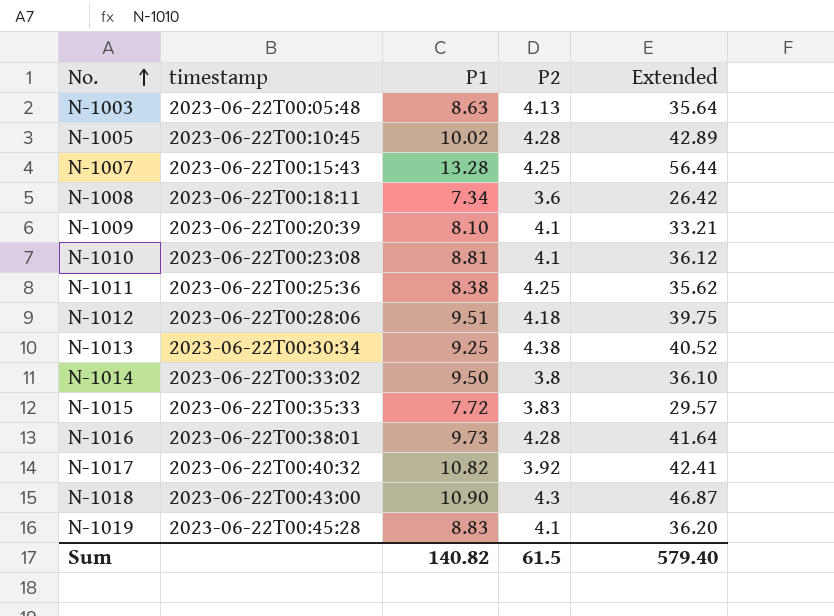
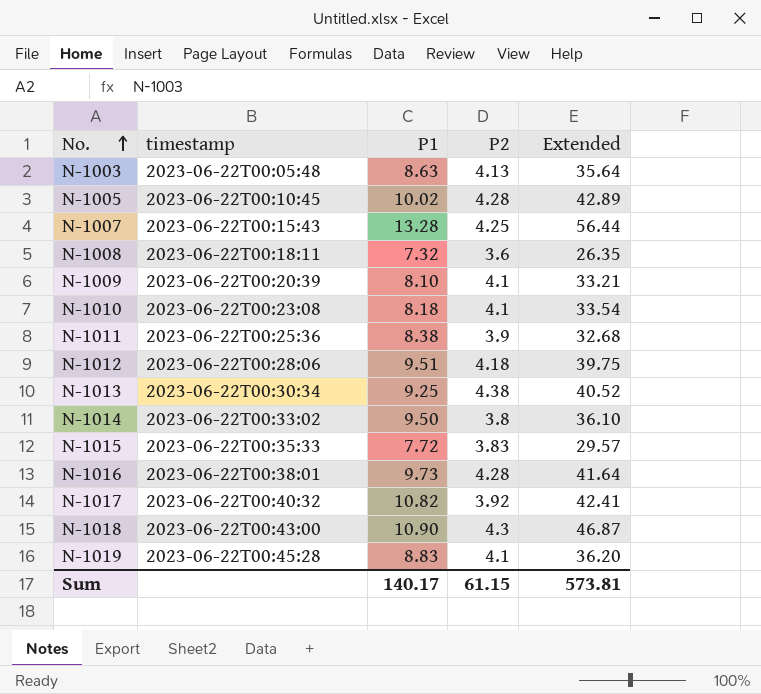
N-1008 | P1: 7.34 -> 7.32
N-1008 | Extended: 26.42 -> 26.35
N-1010 | P1: 8.81 -> 8.18
N-1010 | Extended: 36.12 -> 33.54
N-1011 | P2: 4.25 -> 3.9
N-1011 | Extended: 35.62 -> 32.68
Sum | P1: 140.82 -> 140.17
Sum | P2: 61.5 -> 61.15
Sum | Extended: 579.40 -> 573.81

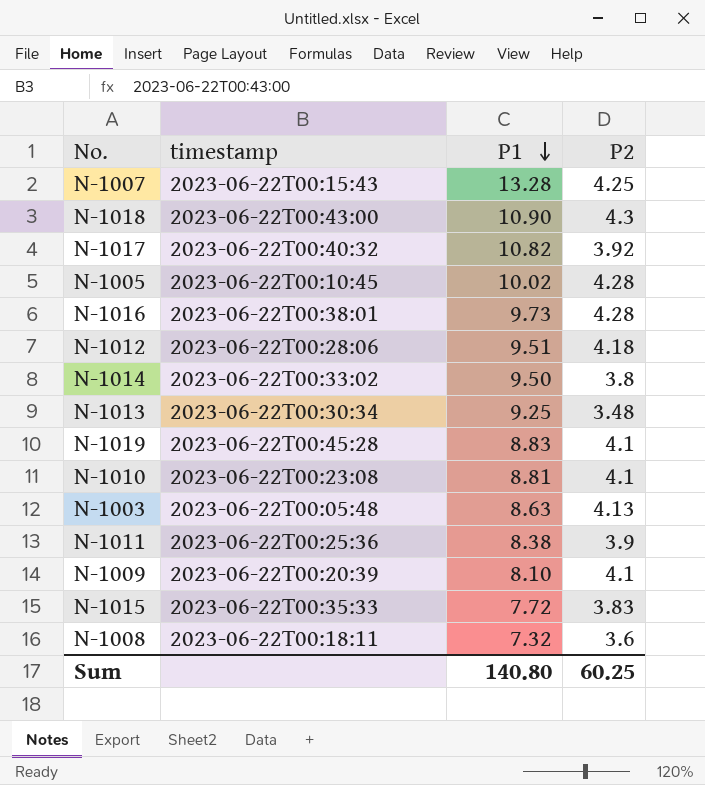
row order: No. ascending -> P1 descending
column Extended | formula: [P1] * [P2] -> none
N-1013 | P2: 4.38 -> 3.48
N-1010 | P1: 8.18 -> 8.81
Sum | P1: 140.17 -> 140.80
Sum | P2: 61.15 -> 60.25

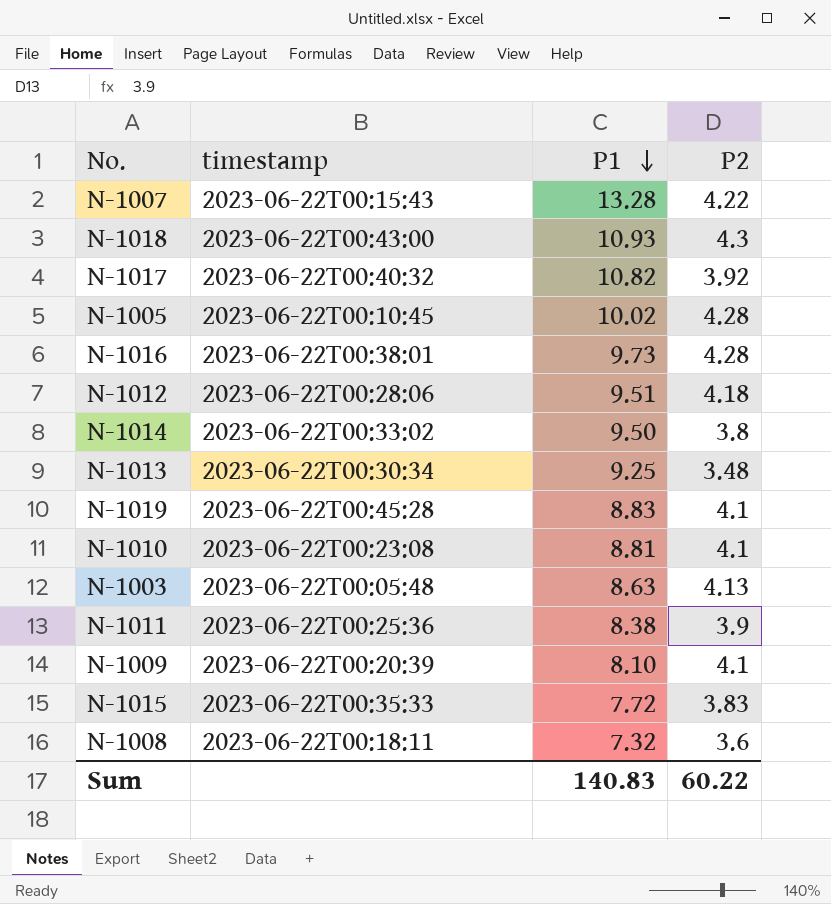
N-1007 | P2: 4.25 -> 4.22
N-1018 | P1: 10.90 -> 10.93
Sum | P1: 140.80 -> 140.83
Sum | P2: 60.25 -> 60.22

